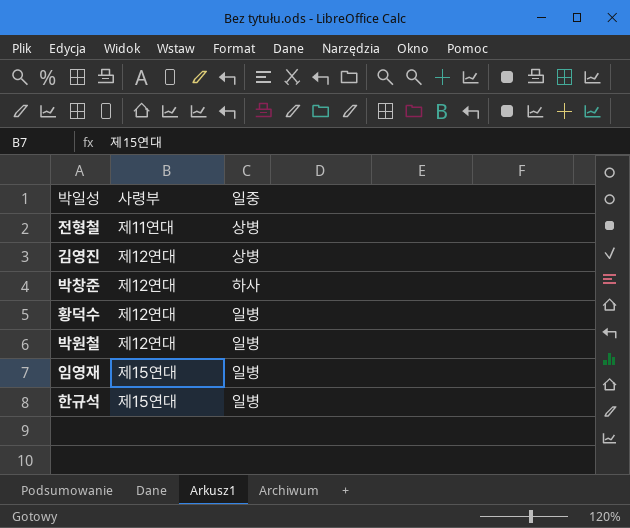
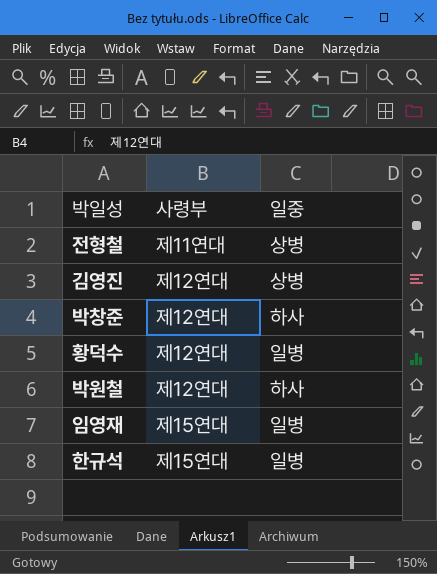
박원철 | 일중: 일병 -> 하사

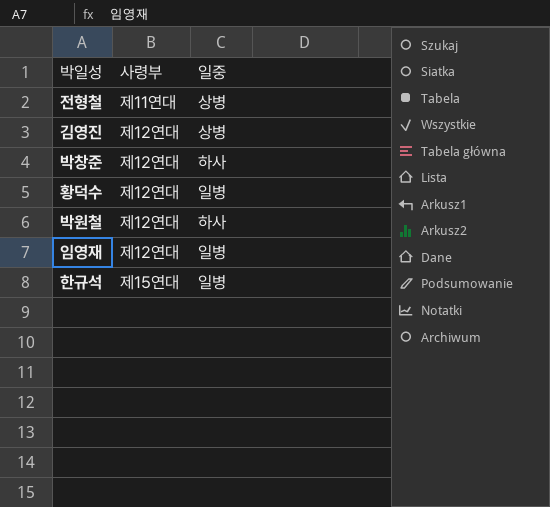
임영재 | 사령부: 제15연대 -> 제12연대

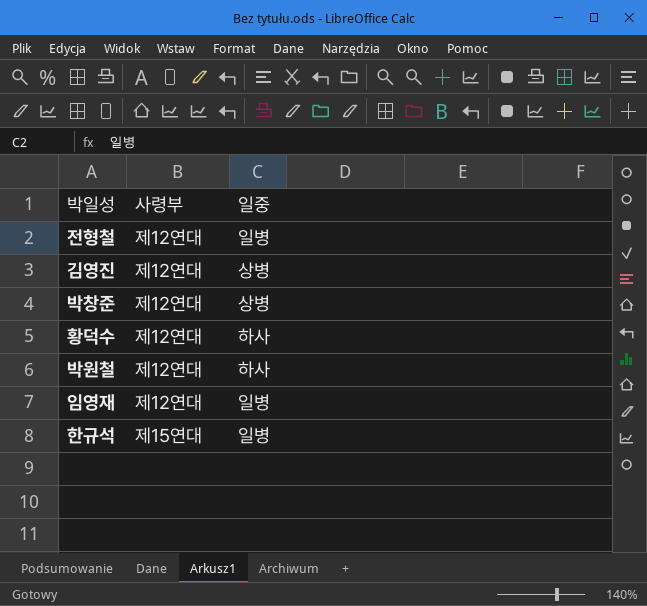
전형철 | 사령부: 제11연대 -> 제12연대
전형철 | 일중: 상병 -> 일병
박창준 | 일중: 하사 -> 상병
황덕수 | 일중: 일병 -> 하사

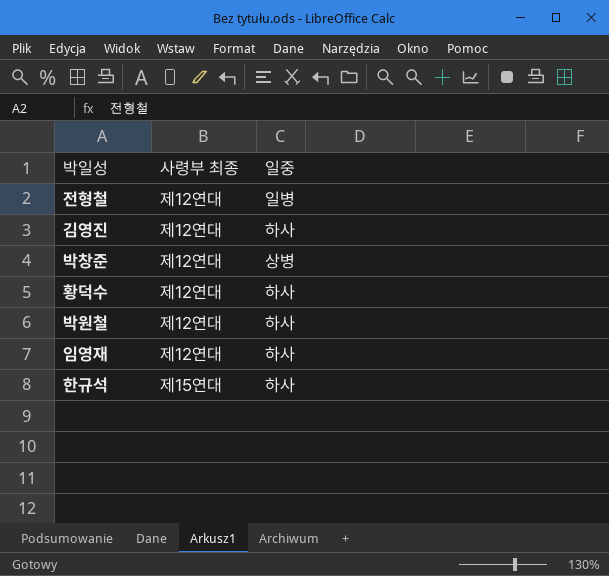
column name: 사령부 -> 사령부 최종
김영진 | 일중: 상병 -> 하사
임영재 | 일중: 일병 -> 하사
한규석 | 일중: 일병 -> 하사

